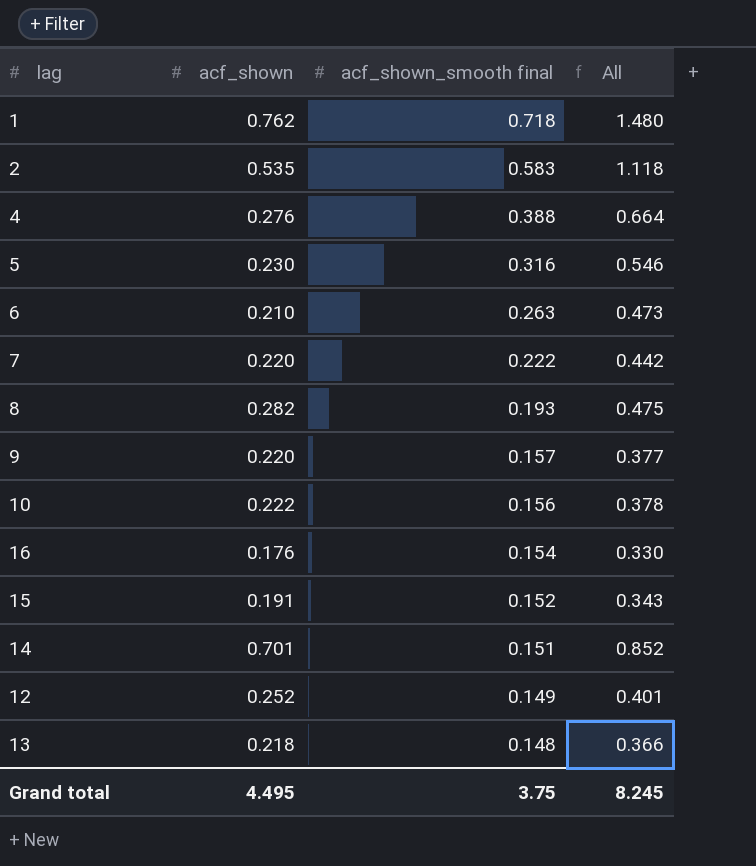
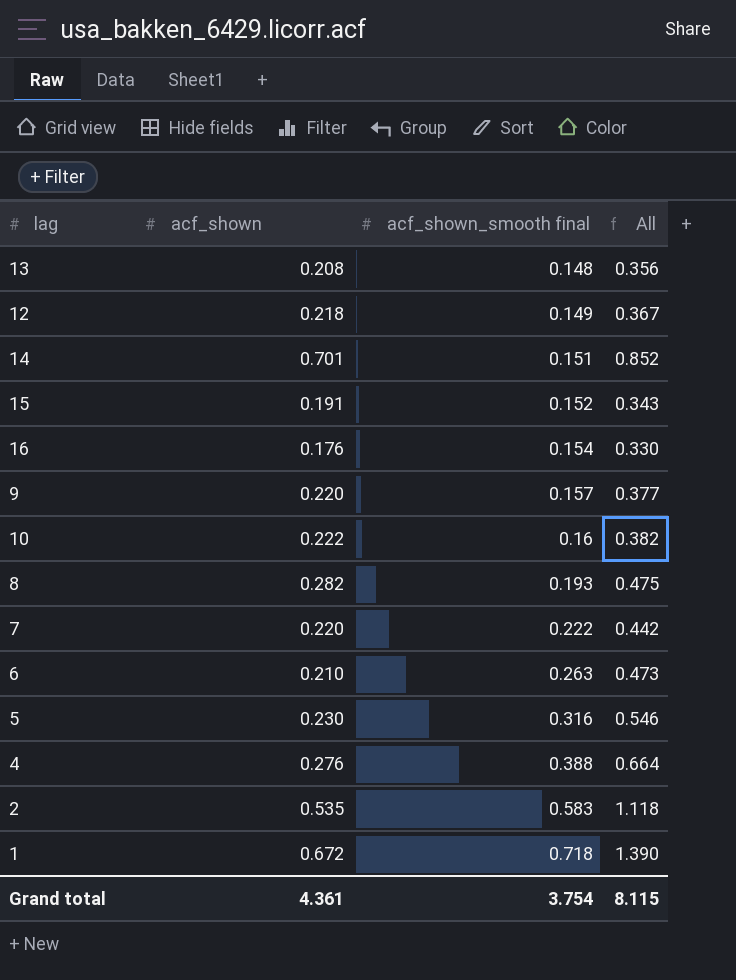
row order: acf_shown_smooth final descending -> acf_shown_smooth final ascending
13 | acf_shown: 0.218 -> 0.208
13 | All: 0.366 -> 0.356
12 | acf_shown: 0.252 -> 0.218
12 | All: 0.401 -> 0.367
10 | acf_shown_smooth final: 0.156 -> 0.16
10 | All: 0.378 -> 0.382
1 | acf_shown: 0.762 -> 0.672
1 | All: 1.480 -> 1.390
Grand total | acf_shown: 4.495 -> 4.361
Grand total | acf_shown_smooth final: 3.75 -> 3.754
Grand total | All: 8.245 -> 8.115

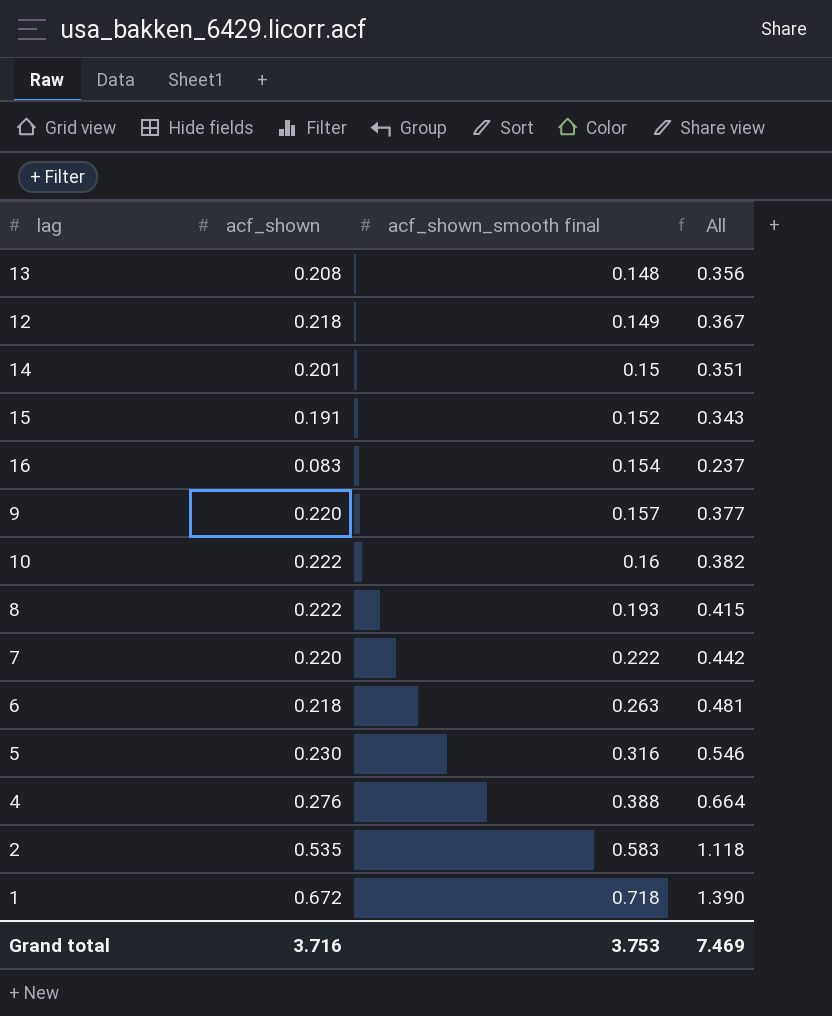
14 | acf_shown: 0.701 -> 0.201
14 | acf_shown_smooth final: 0.151 -> 0.15
14 | All: 0.852 -> 0.351
16 | acf_shown: 0.176 -> 0.083
16 | All: 0.330 -> 0.237
8 | acf_shown: 0.282 -> 0.222
8 | All: 0.475 -> 0.415
6 | acf_shown: 0.210 -> 0.218
6 | All: 0.473 -> 0.481
Grand total | acf_shown: 4.361 -> 3.716
Grand total | acf_shown_smooth final: 3.754 -> 3.753
Grand total | All: 8.115 -> 7.469

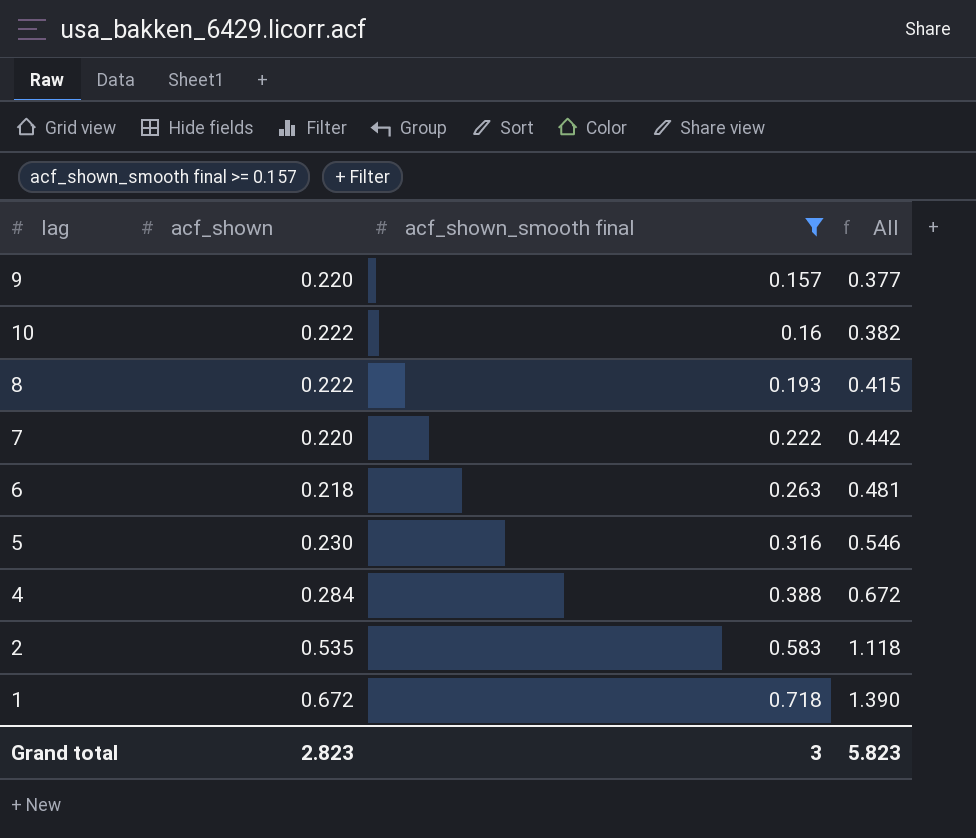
filter: none -> acf_shown_smooth final >= 0.157
4 | acf_shown: 0.276 -> 0.284
4 | All: 0.664 -> 0.672
Grand total | acf_shown: 3.716 -> 2.823
Grand total | acf_shown_smooth final: 3.753 -> 3
Grand total | All: 7.469 -> 5.823

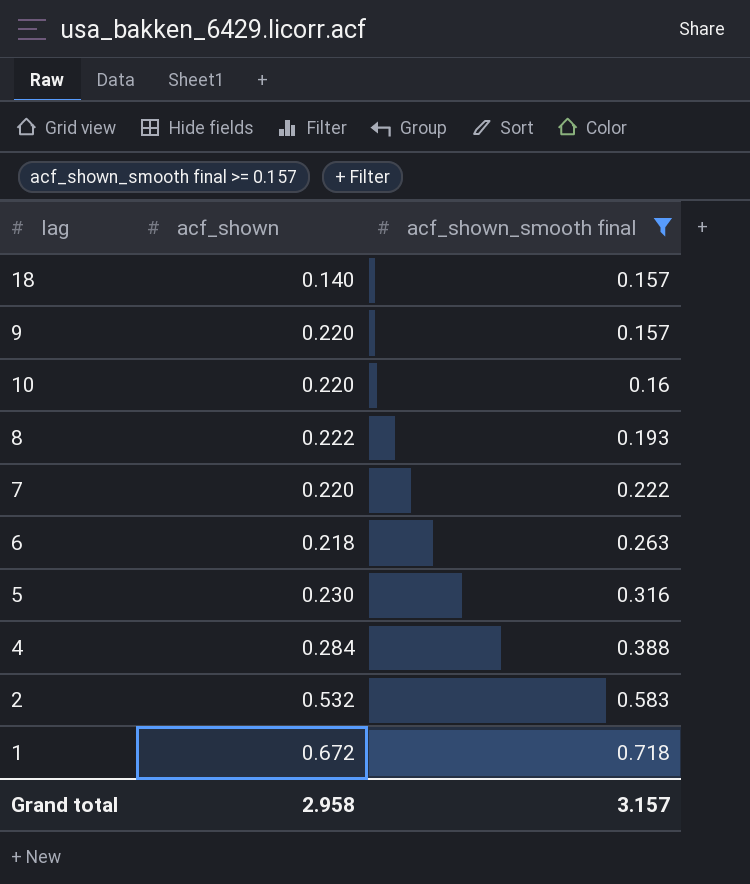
column All | formula: [acf_shown] + [acf_shown_smooth final] -> none
row 18: none -> 0.140 | 0.157
10 | acf_shown: 0.222 -> 0.220
2 | acf_shown: 0.535 -> 0.532
Grand total | acf_shown: 2.823 -> 2.958
Grand total | acf_shown_smooth final: 3 -> 3.157

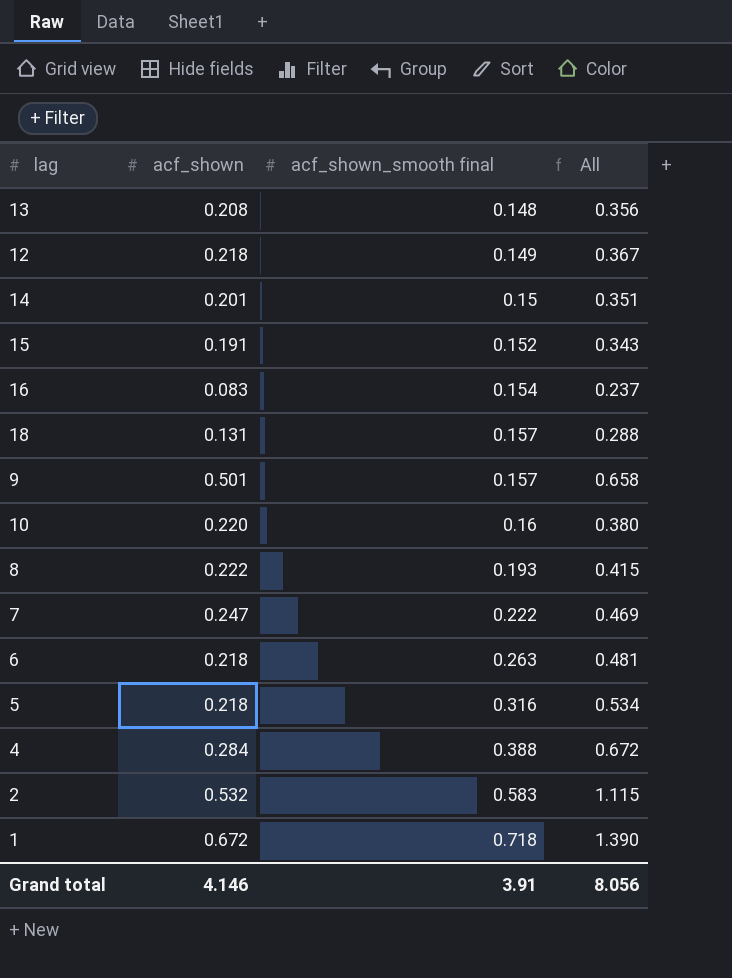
filter: acf_shown_smooth final >= 0.157 -> none
column All | formula: none -> [acf_shown] + [acf_shown_smooth final]
18 | acf_shown: 0.140 -> 0.131
9 | acf_shown: 0.220 -> 0.501
7 | acf_shown: 0.220 -> 0.247
5 | acf_shown: 0.230 -> 0.218
Grand total | acf_shown: 2.958 -> 4.146
Grand total | acf_shown_smooth final: 3.157 -> 3.91

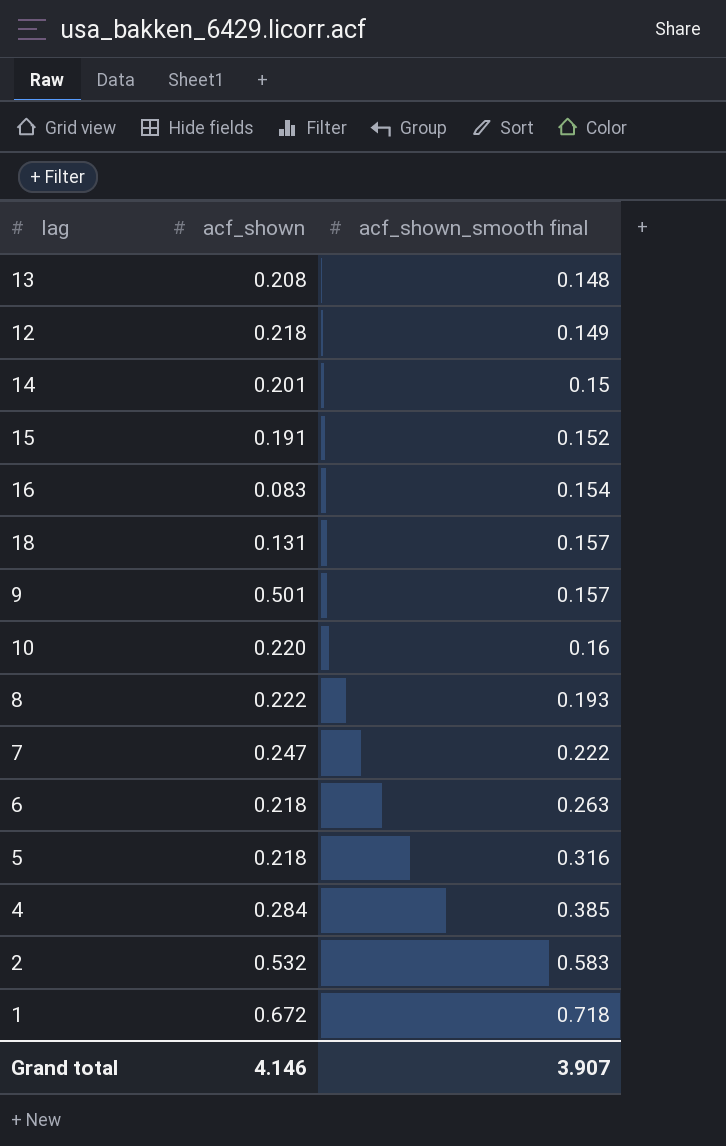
column All | formula: [acf_shown] + [acf_shown_smooth final] -> none
4 | acf_shown_smooth final: 0.388 -> 0.385
Grand total | acf_shown_smooth final: 3.91 -> 3.907

